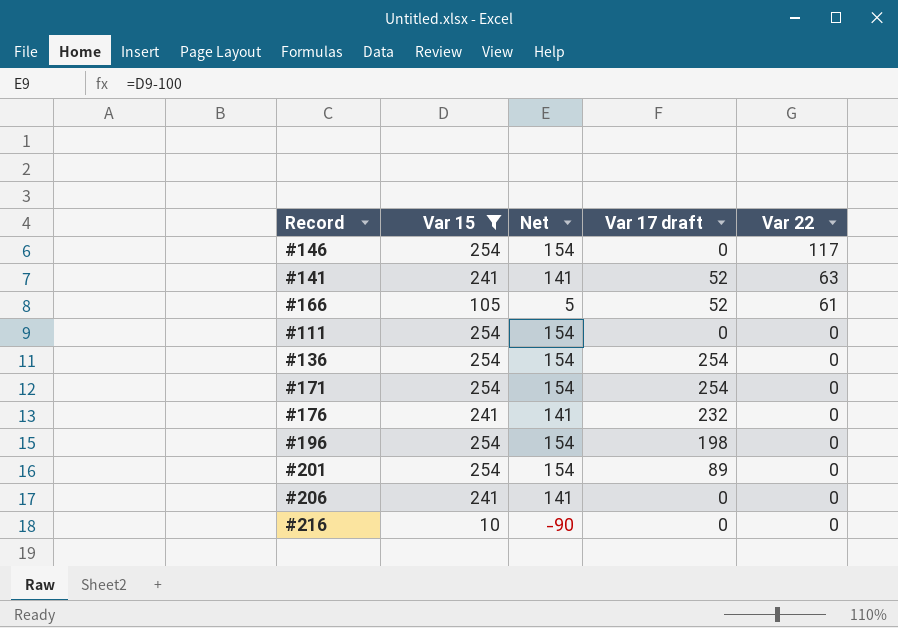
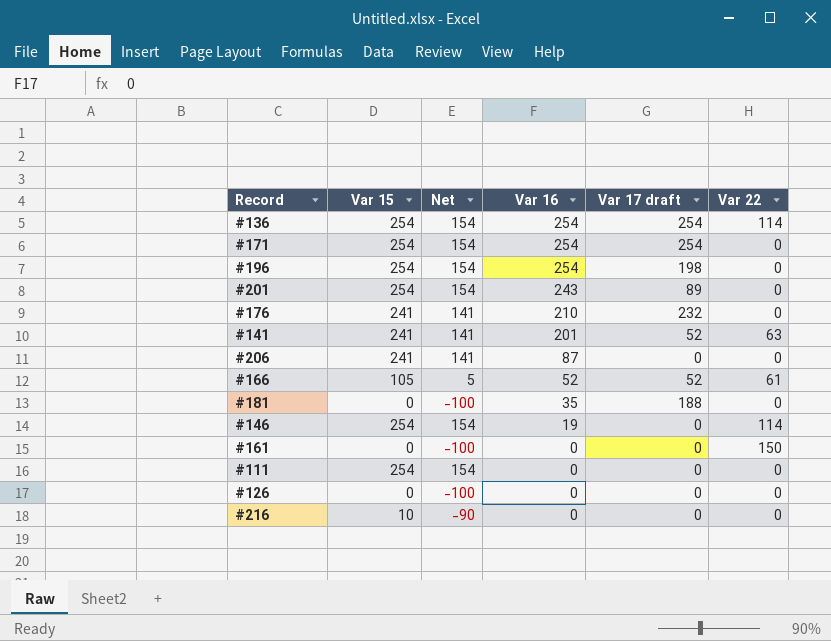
filter: Var 15 != 0 -> none
row order: Var 22 descending -> Var 16 descending
column Var 16 | position: none -> 4
#136 | Var 22: 0 -> 114
#146 | Var 22: 117 -> 114

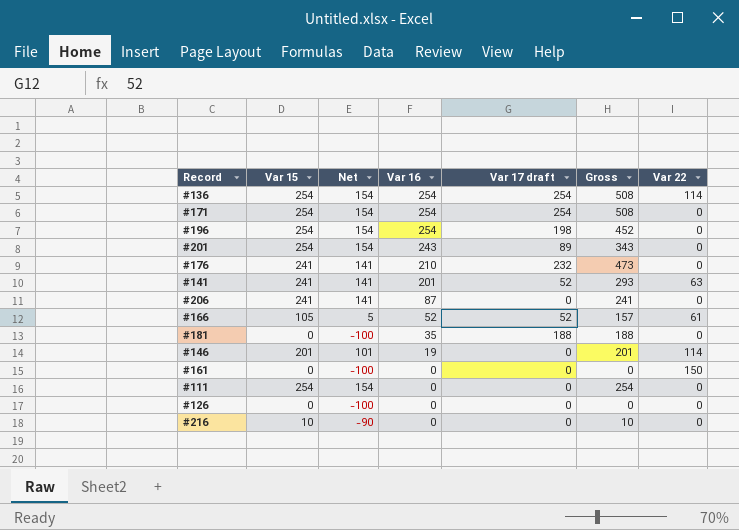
column Gross | formula: none -> [Var 15] + [Var 17 draft]
#146 | Var 15: 254 -> 201
#146 | Net: 154 -> 101

